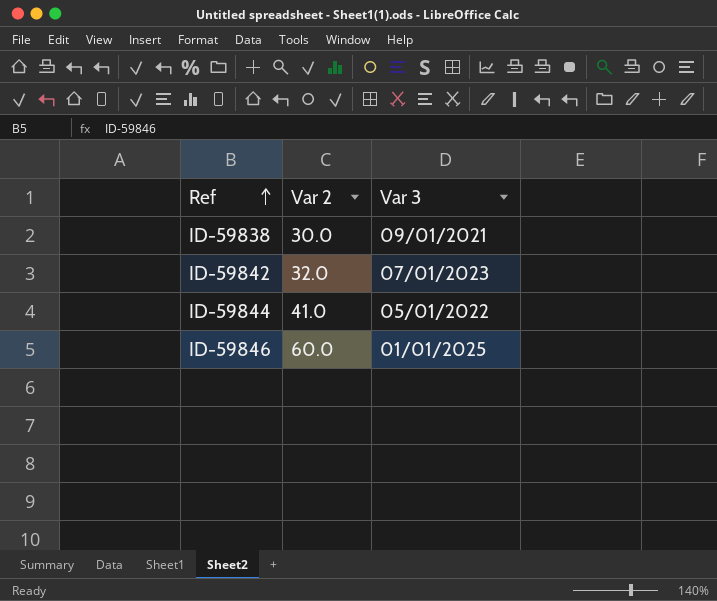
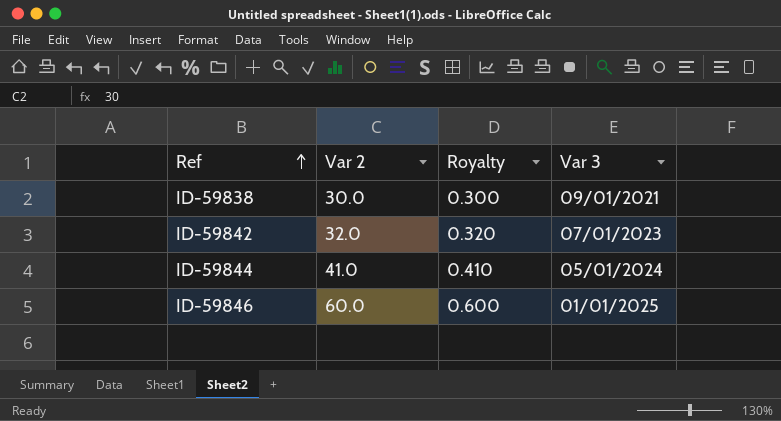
column Royalty | formula: none -> [Var 2] * 0.01
ID-59844 | Var 3: 05/01/2022 -> 05/01/2024

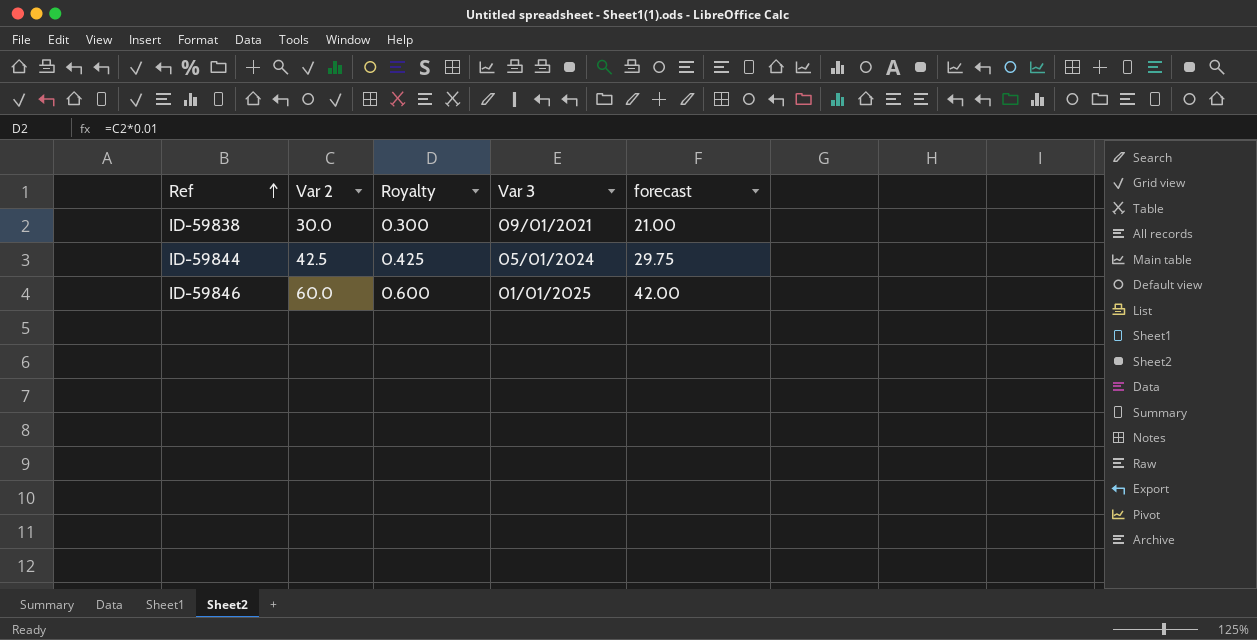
column forecast | formula: none -> [Var 2] * 0.7
row ID-59842: 32.0 | 0.320 | 07/01/2023 -> none
ID-59844 | Var 2: 41.0 -> 42.5
ID-59844 | Royalty: 0.410 -> 0.425

